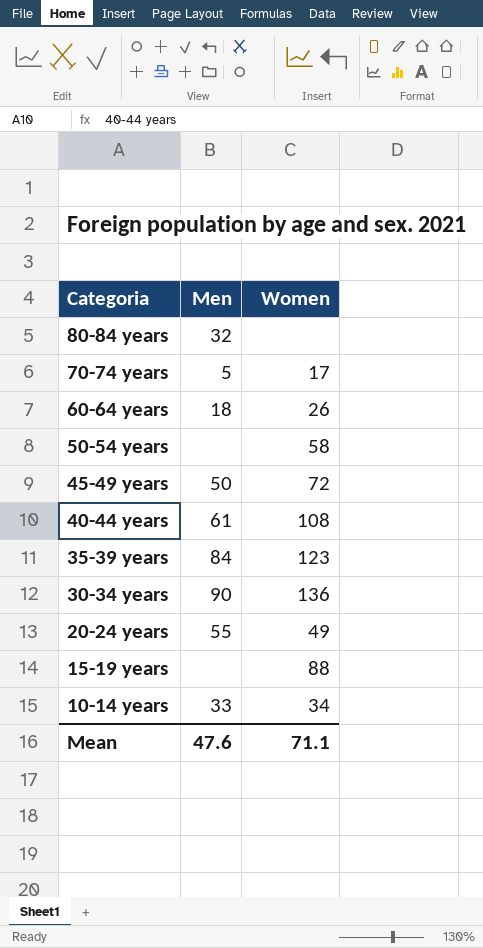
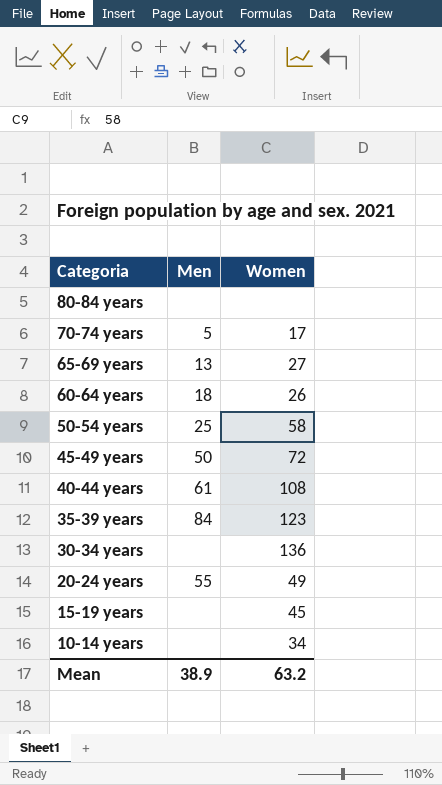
80-84 years | Men: 32 -> none
row 65-69 years: none -> 13 | 27
50-54 years | Men: none -> 25
30-34 years | Men: 90 -> none
15-19 years | Women: 88 -> 45
10-14 years | Men: 33 -> none
Mean | Men: 47.6 -> 38.9
Mean | Women: 71.1 -> 63.2

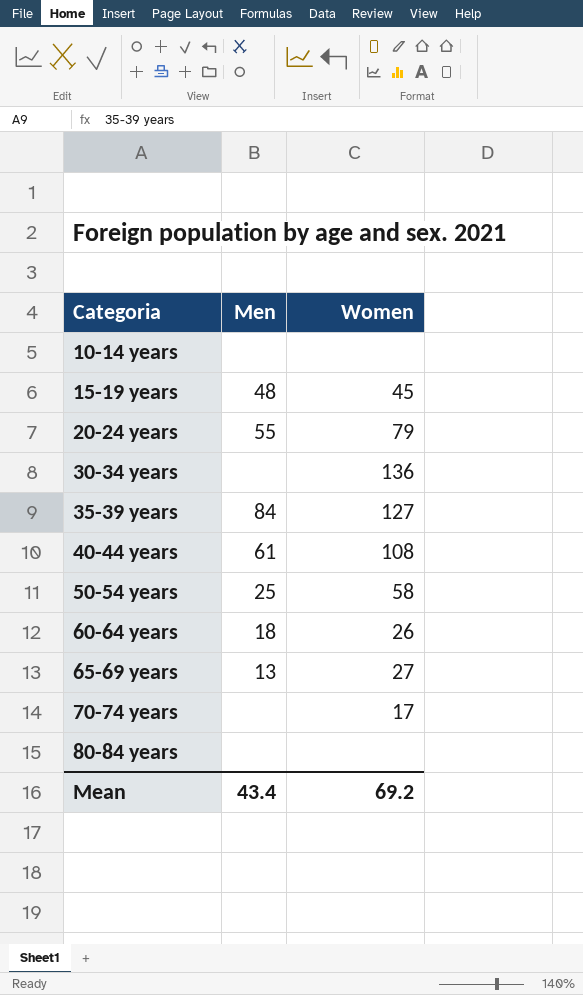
row order: Categoria descending -> Categoria ascending
row 45-49 years: 50 | 72 -> none
10-14 years | Women: 34 -> none
15-19 years | Men: none -> 48
20-24 years | Women: 49 -> 79
35-39 years | Women: 123 -> 127
70-74 years | Men: 5 -> none
Mean | Men: 38.9 -> 43.4
Mean | Women: 63.2 -> 69.2

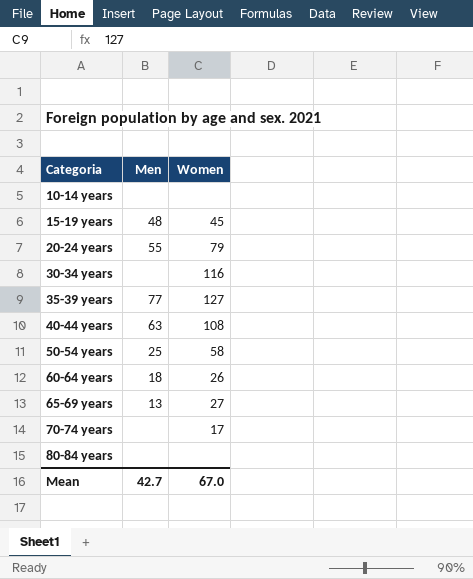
30-34 years | Women: 136 -> 116
35-39 years | Men: 84 -> 77
40-44 years | Men: 61 -> 63
Mean | Men: 43.4 -> 42.7
Mean | Women: 69.2 -> 67.0

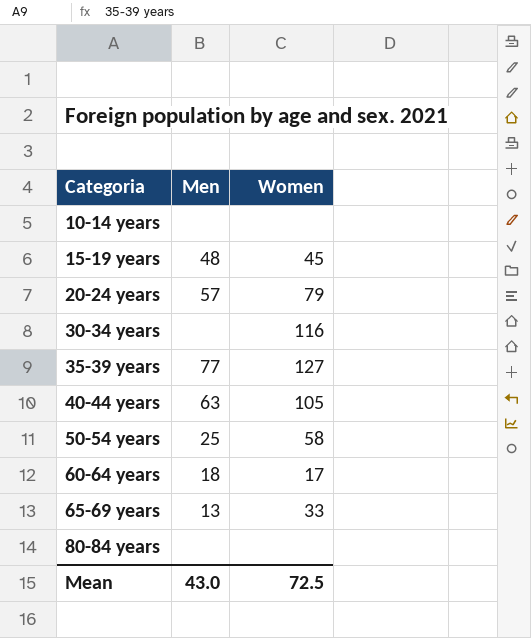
row 70-74 years: none | 17 -> none
20-24 years | Men: 55 -> 57
40-44 years | Women: 108 -> 105
60-64 years | Women: 26 -> 17
65-69 years | Women: 27 -> 33
Mean | Men: 42.7 -> 43.0
Mean | Women: 67.0 -> 72.5

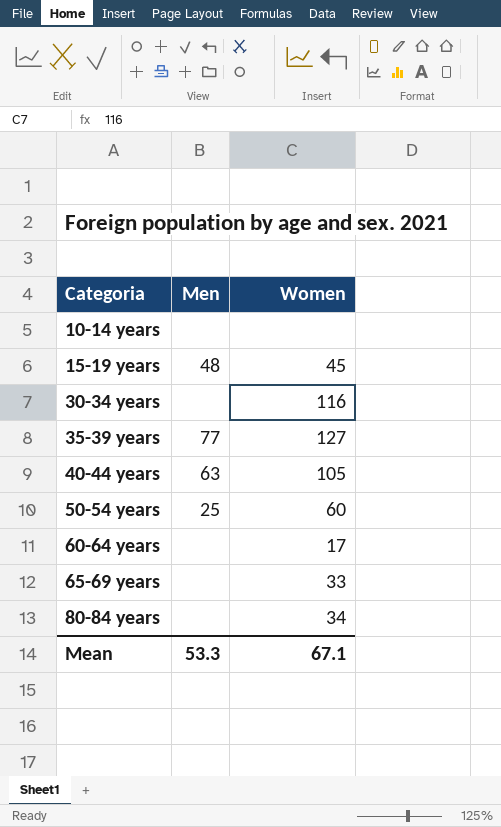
row 20-24 years: 57 | 79 -> none
50-54 years | Women: 58 -> 60
60-64 years | Men: 18 -> none
65-69 years | Men: 13 -> none
80-84 years | Women: none -> 34
Mean | Men: 43.0 -> 53.3
Mean | Women: 72.5 -> 67.1

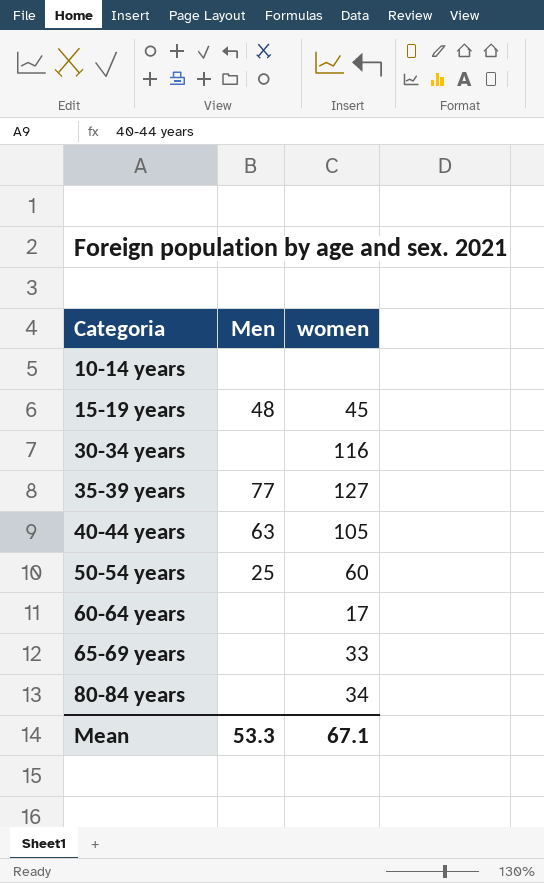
column name: Women -> women

